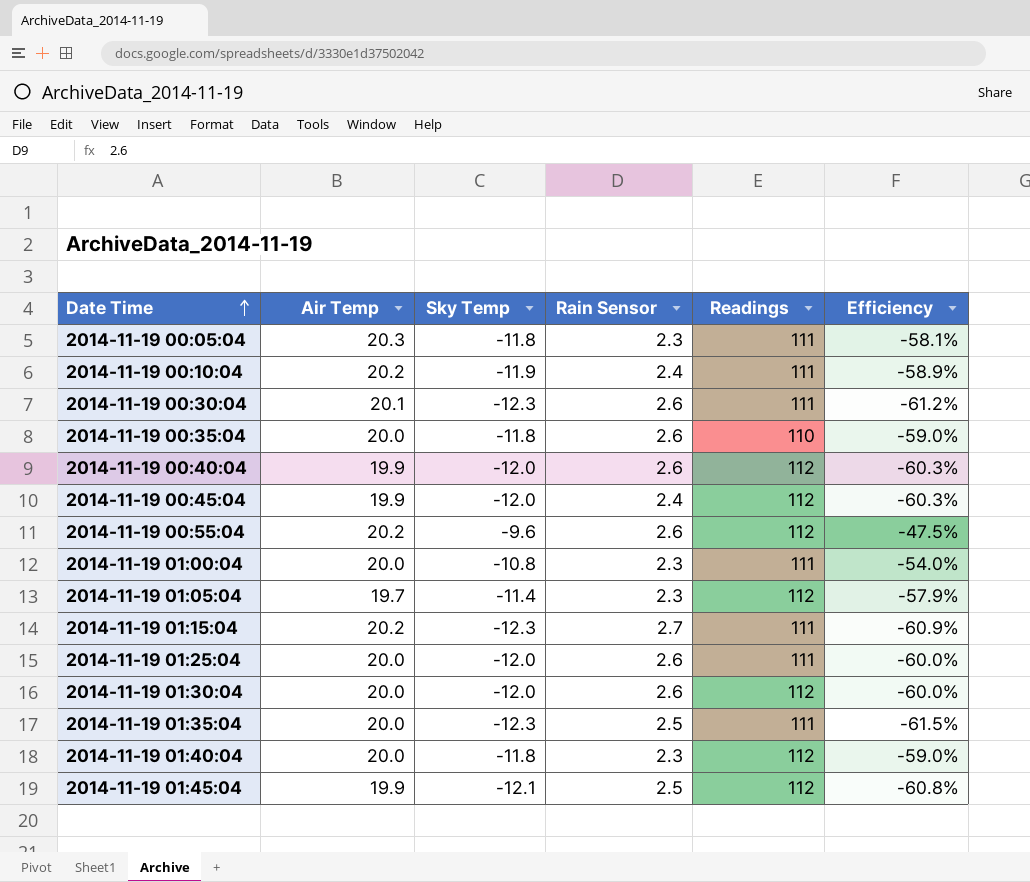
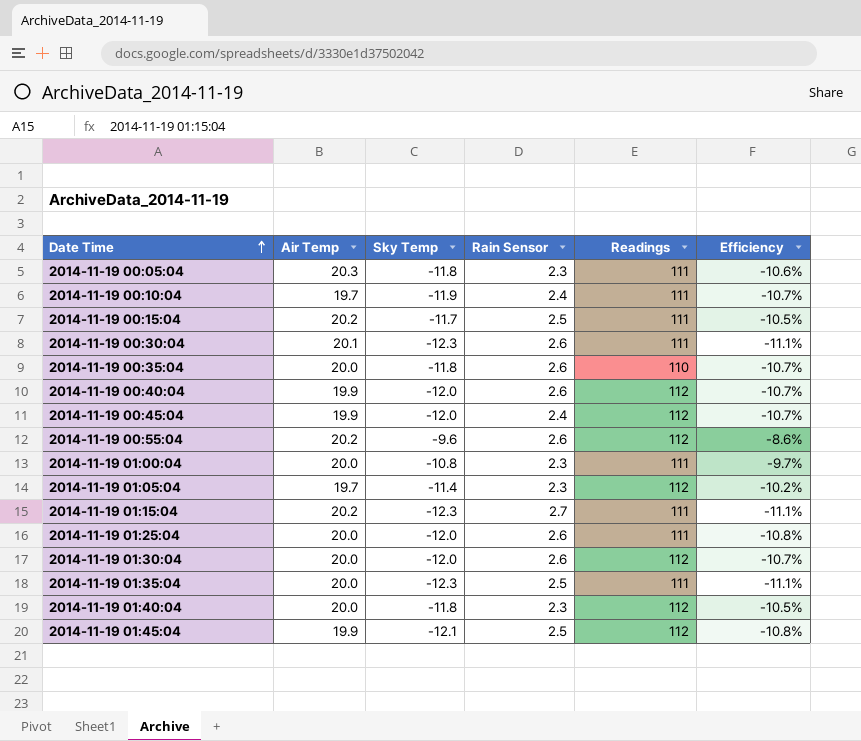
column Efficiency | formula: [Sky Temp] / [Air Temp] -> [Sky Temp] / [Readings]
2014-11-19 00:10:04 | Air Temp: 20.2 -> 19.7
row 2014-11-19 00:15:04: none -> 20.2 | -11.7 | 2.5 | 111 | -10.5%

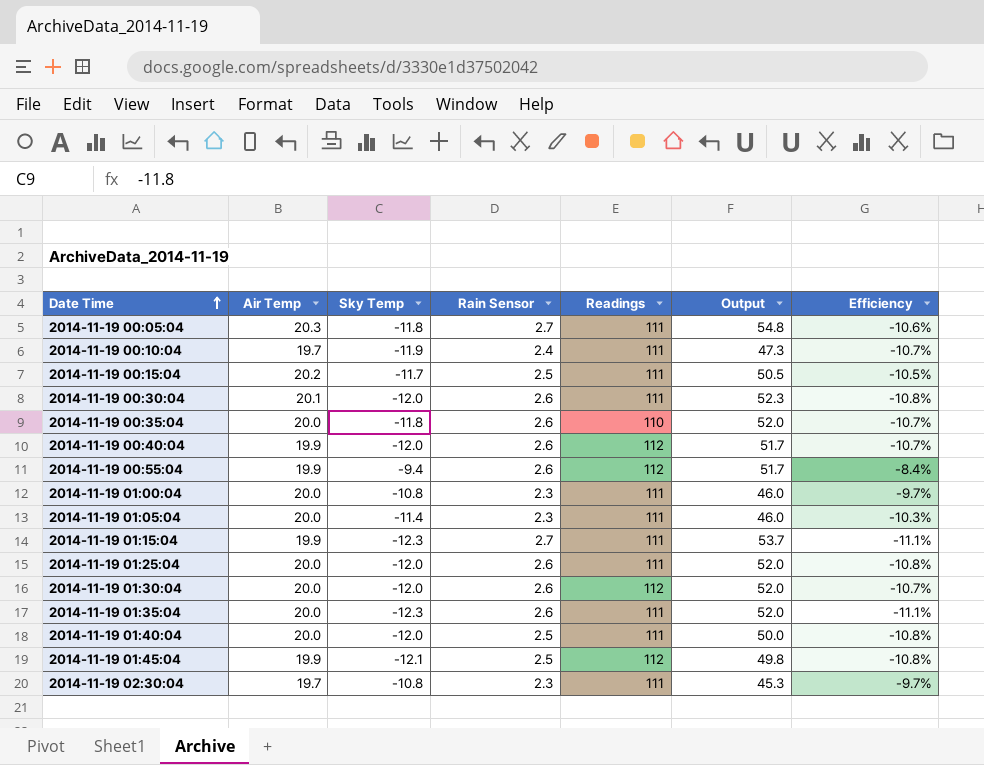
column Output | formula: none -> [Air Temp] * [Rain Sensor]
row 2014-11-19 00:45:04: 19.9 | -12.0 | 2.4 | 112 | -10.7% -> none
2014-11-19 00:05:04 | Rain Sensor: 2.3 -> 2.7
2014-11-19 00:30:04 | Sky Temp: -12.3 -> -12.0
2014-11-19 00:30:04 | Efficiency: -11.1% -> -10.8%
2014-11-19 00:55:04 | Air Temp: 20.2 -> 19.9
2014-11-19 00:55:04 | Sky Temp: -9.6 -> -9.4
2014-11-19 00:55:04 | Efficiency: -8.6% -> -8.4%
2014-11-19 01:05:04 | Air Temp: 19.7 -> 20.0
2014-11-19 01:05:04 | Readings: 112 -> 111
2014-11-19 01:05:04 | Efficiency: -10.2% -> -10.3%
2014-11-19 01:15:04 | Air Temp: 20.2 -> 19.9
2014-11-19 01:35:04 | Rain Sensor: 2.5 -> 2.6
2014-11-19 01:40:04 | Sky Temp: -11.8 -> -12.0
2014-11-19 01:40:04 | Rain Sensor: 2.3 -> 2.5
2014-11-19 01:40:04 | Readings: 112 -> 111
2014-11-19 01:40:04 | Efficiency: -10.5% -> -10.8%
row 2014-11-19 02:30:04: none -> 19.7 | -10.8 | 2.3 | 111 | 45.3 | -9.7%

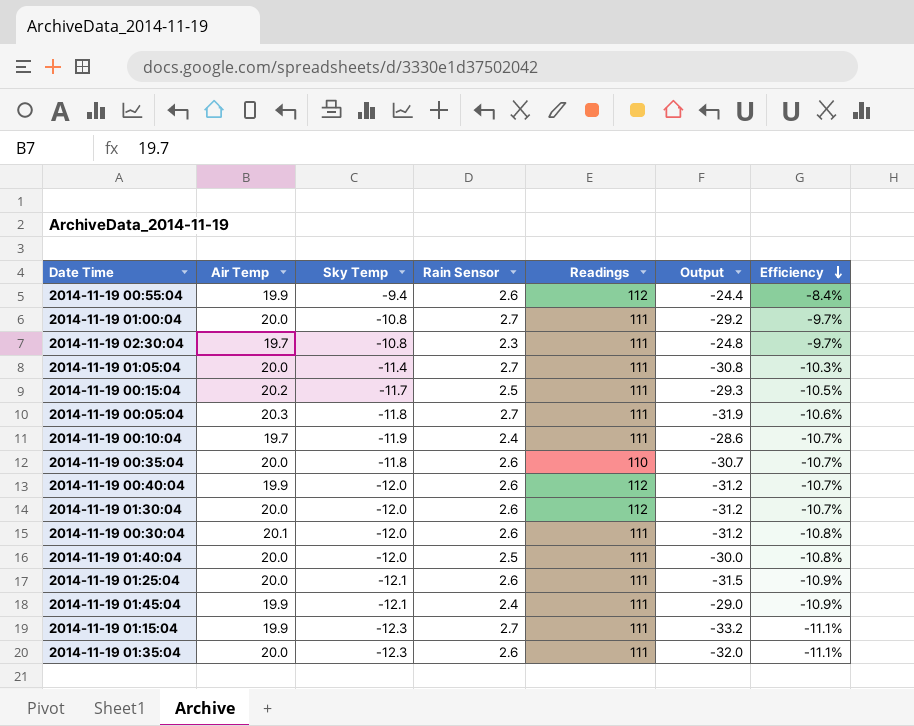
row order: Date Time ascending -> Efficiency descending
column Output | formula: [Air Temp] * [Rain Sensor] -> [Sky Temp] * [Rain Sensor]
2014-11-19 01:00:04 | Rain Sensor: 2.3 -> 2.7
2014-11-19 01:05:04 | Rain Sensor: 2.3 -> 2.7
2014-11-19 01:25:04 | Sky Temp: -12.0 -> -12.1
2014-11-19 01:25:04 | Efficiency: -10.8% -> -10.9%
2014-11-19 01:45:04 | Rain Sensor: 2.5 -> 2.4
2014-11-19 01:45:04 | Readings: 112 -> 111
2014-11-19 01:45:04 | Efficiency: -10.8% -> -10.9%

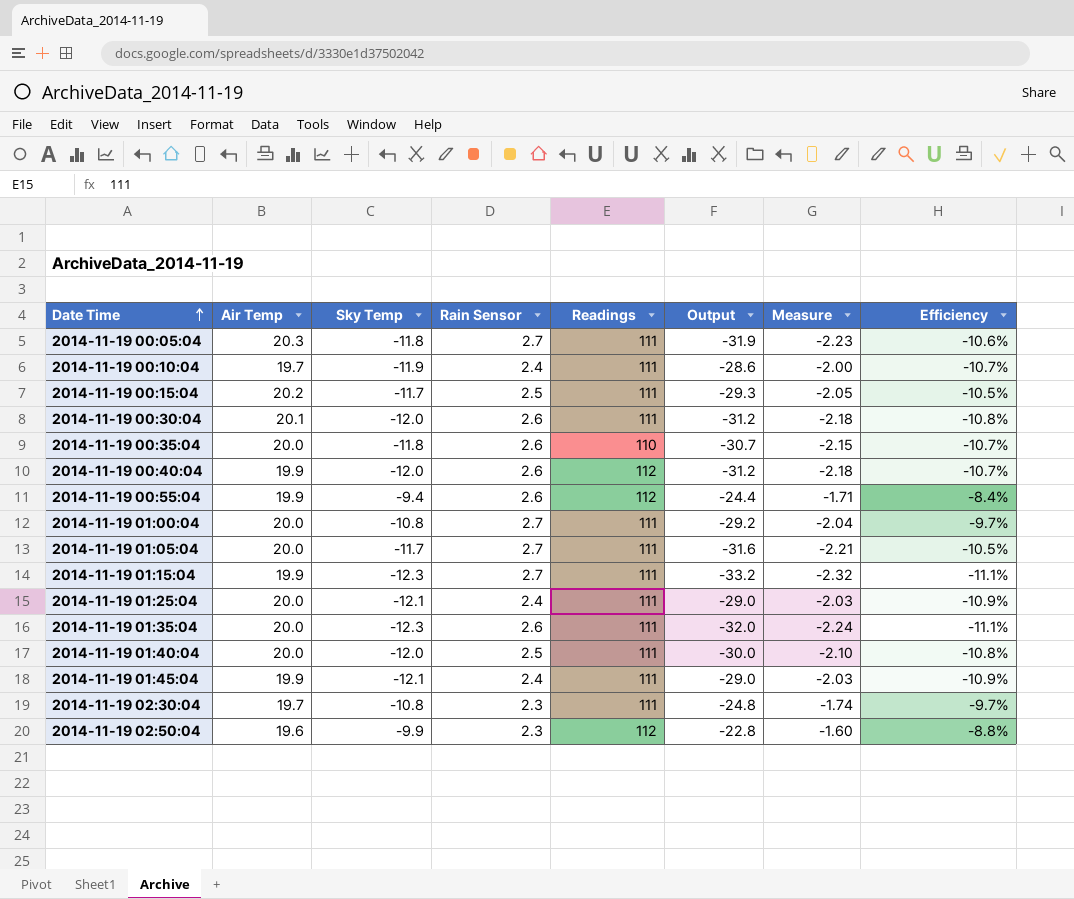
row order: Efficiency descending -> Date Time ascending
column Measure | formula: none -> [Output] * 0.07
row 2014-11-19 01:30:04: 20.0 | -12.0 | 2.6 | 112 | -31.2 | -10.7% -> none
2014-11-19 01:05:04 | Sky Temp: -11.4 -> -11.7
2014-11-19 01:05:04 | Output: -30.8 -> -31.6
2014-11-19 01:05:04 | Efficiency: -10.3% -> -10.5%
2014-11-19 01:25:04 | Rain Sensor: 2.6 -> 2.4
2014-11-19 01:25:04 | Output: -31.5 -> -29.0
row 2014-11-19 02:50:04: none -> 19.6 | -9.9 | 2.3 | 112 | -22.8 | -1.60 | -8.8%

